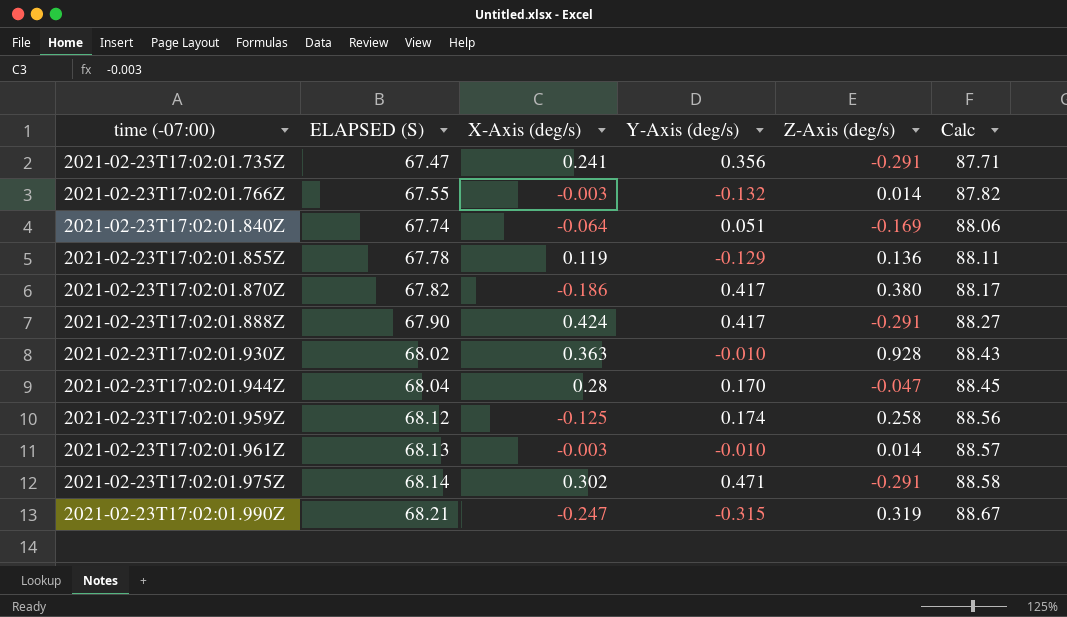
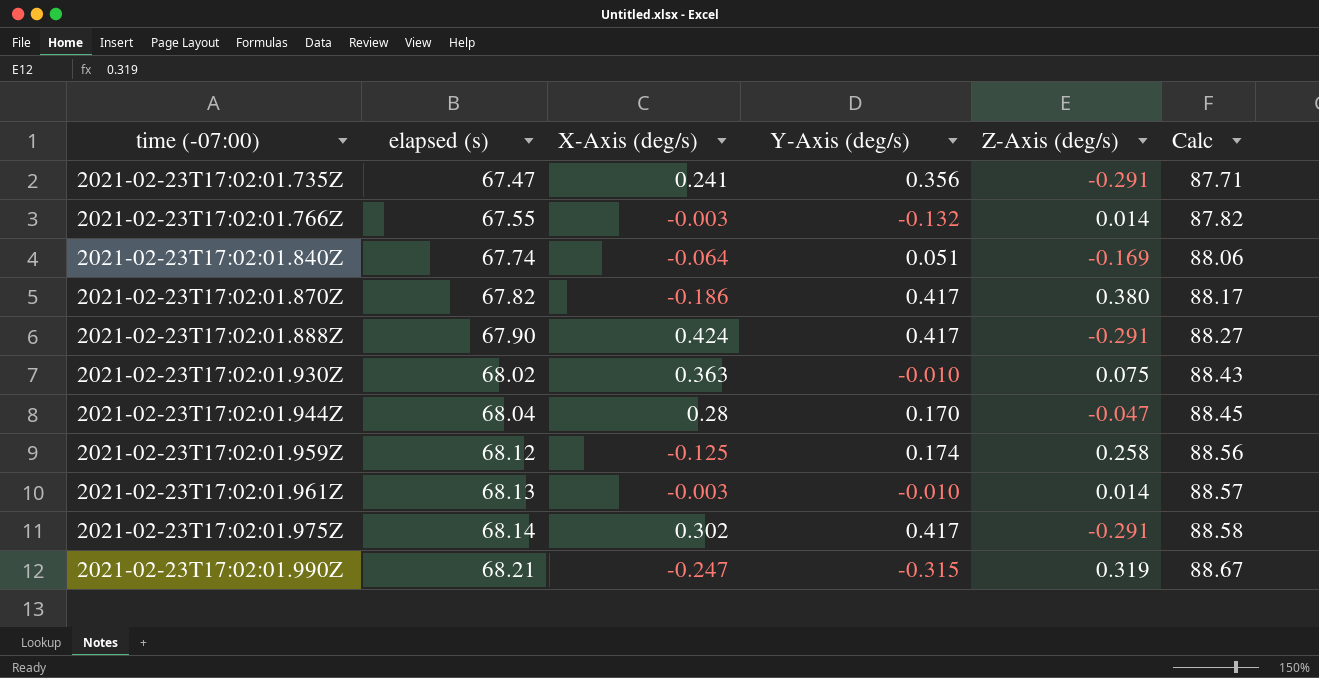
column name: ELAPSED (S) -> elapsed (s)
row 2021-02-23T17:02:01.855Z: 67.78 | 0.119 | -0.129 | 0.136 | 88.11 -> none
2021-02-23T17:02:01.930Z | Z-Axis (deg/s): 0.928 -> 0.075
2021-02-23T17:02:01.975Z | Y-Axis (deg/s): 0.471 -> 0.417

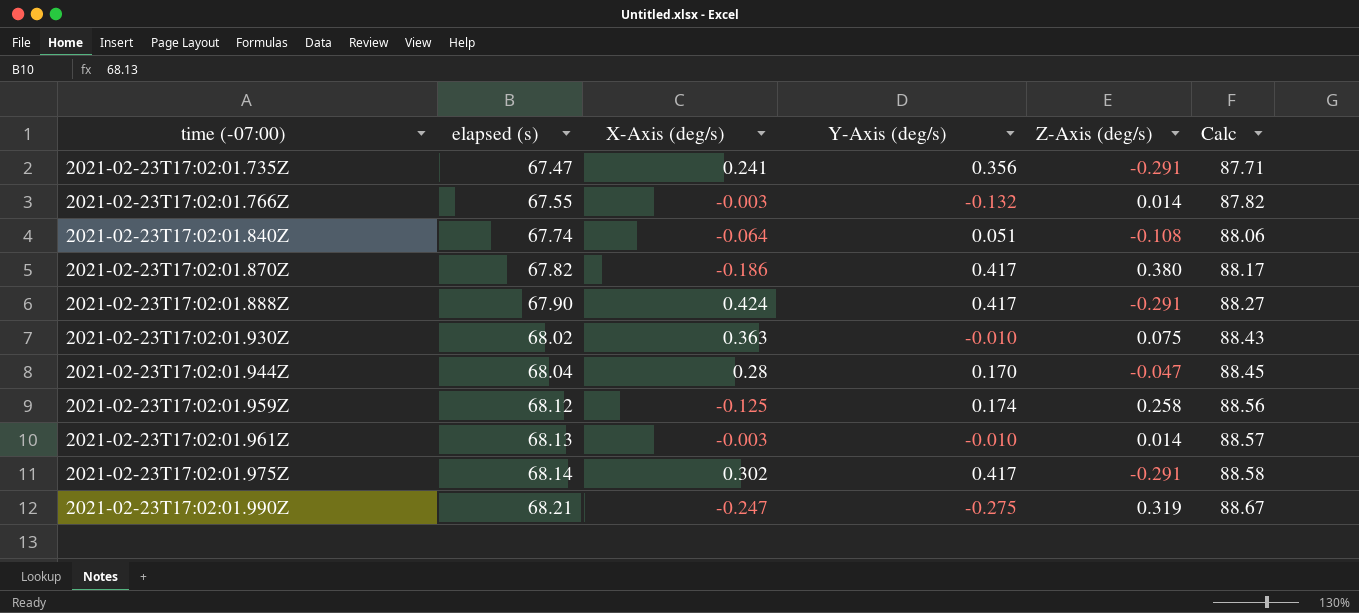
2021-02-23T17:02:01.840Z | Z-Axis (deg/s): -0.169 -> -0.108
2021-02-23T17:02:01.990Z | Y-Axis (deg/s): -0.315 -> -0.275

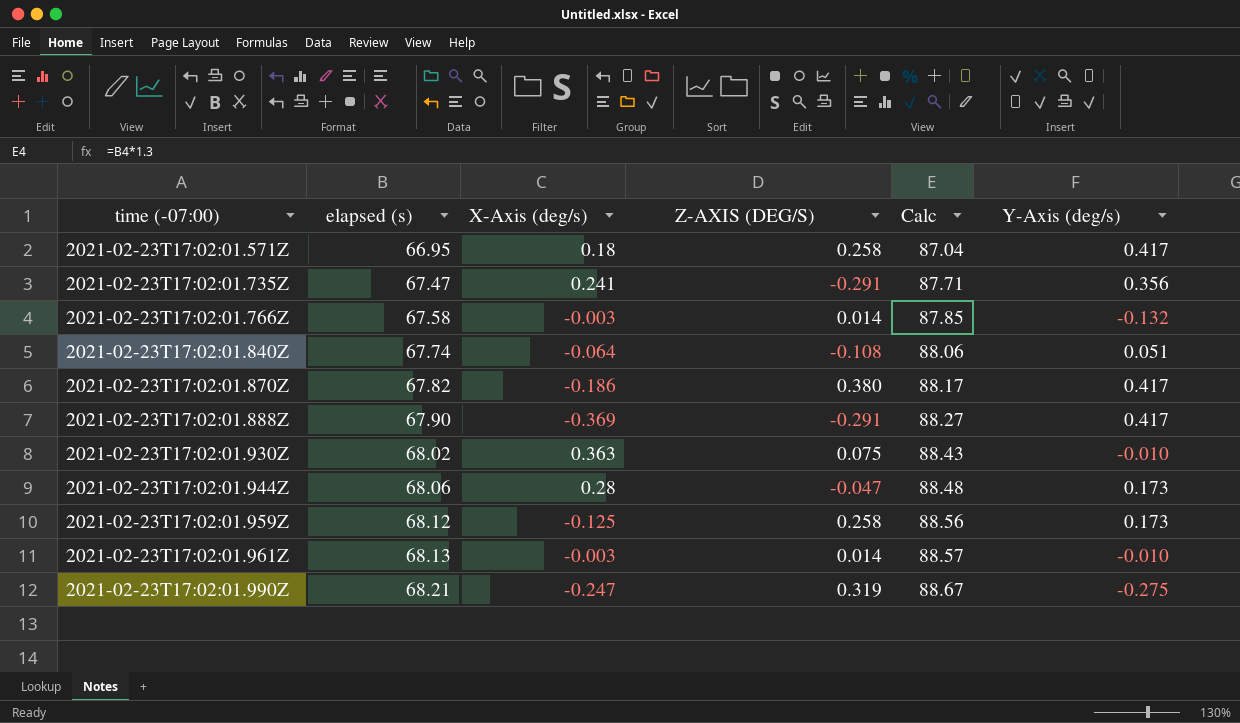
column name: Z-Axis (deg/s) -> Z-AXIS (DEG/S)
column Y-Axis (deg/s) | position: 4 -> 6
row 2021-02-23T17:02:01.975Z: 68.14 | 0.302 | 0.417 | -0.291 | 88.58 -> none
row 2021-02-23T17:02:01.571Z: none -> 66.95 | 0.18 | 0.258 | 87.04 | 0.417
2021-02-23T17:02:01.766Z | elapsed (s): 67.55 -> 67.58
2021-02-23T17:02:01.766Z | Calc: 87.82 -> 87.85
2021-02-23T17:02:01.888Z | X-Axis (deg/s): 0.424 -> -0.369
2021-02-23T17:02:01.944Z | elapsed (s): 68.04 -> 68.06
2021-02-23T17:02:01.944Z | Calc: 88.45 -> 88.48
2021-02-23T17:02:01.944Z | Y-Axis (deg/s): 0.170 -> 0.173
2021-02-23T17:02:01.959Z | Y-Axis (deg/s): 0.174 -> 0.173

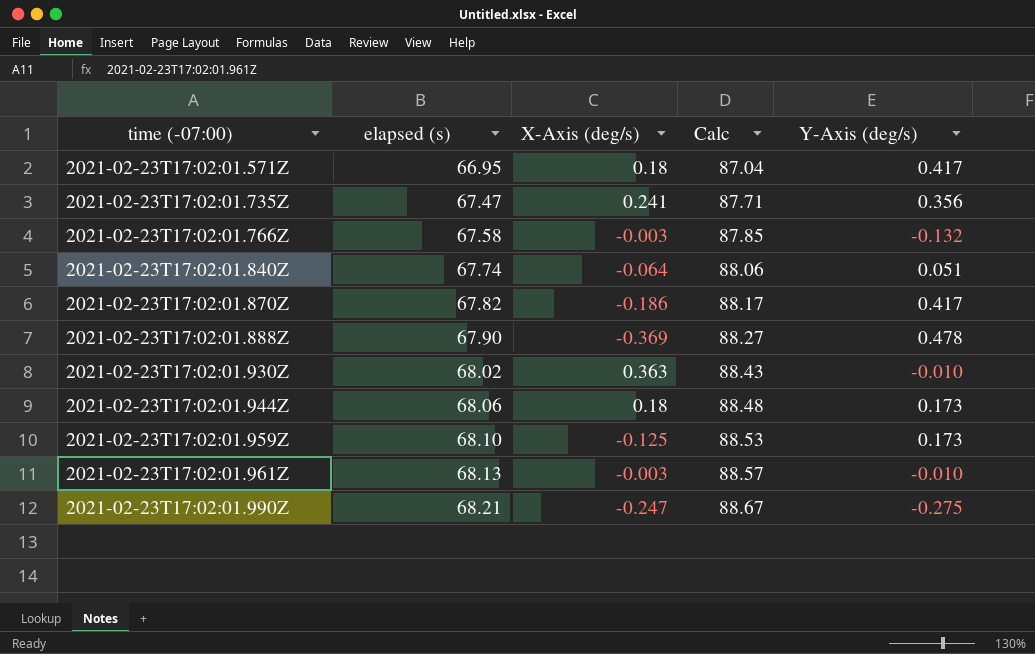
column Z-AXIS (DEG/S) | position: 4 -> none
2021-02-23T17:02:01.888Z | Y-Axis (deg/s): 0.417 -> 0.478
2021-02-23T17:02:01.944Z | X-Axis (deg/s): 0.28 -> 0.18
2021-02-23T17:02:01.959Z | elapsed (s): 68.12 -> 68.10
2021-02-23T17:02:01.959Z | Calc: 88.56 -> 88.53

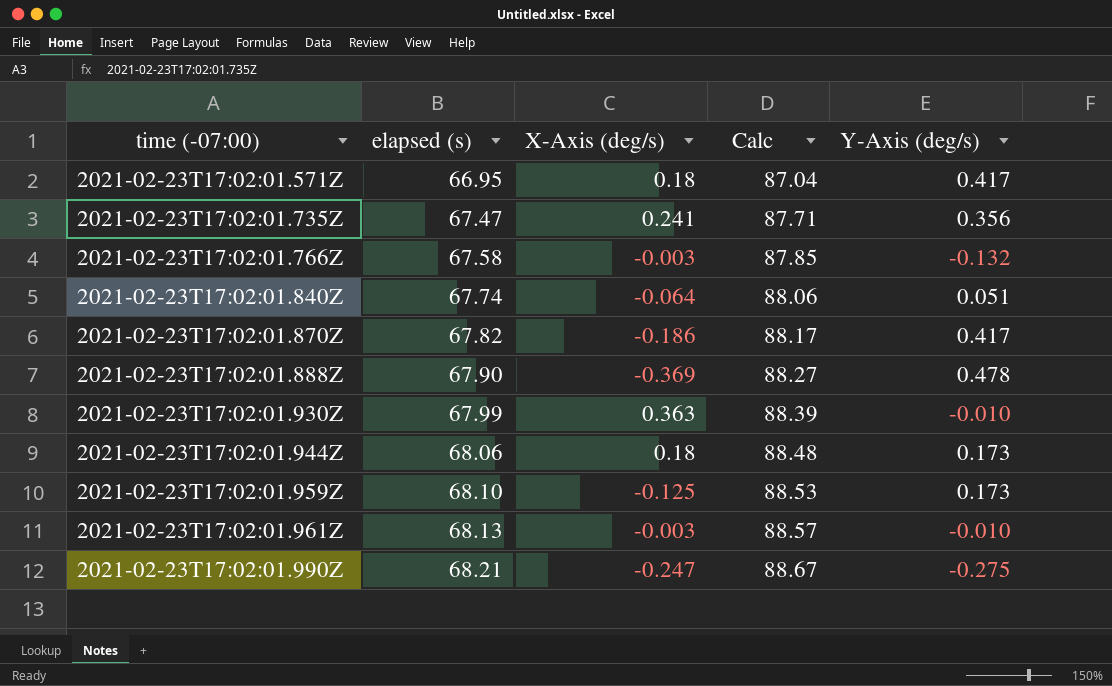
2021-02-23T17:02:01.930Z | elapsed (s): 68.02 -> 67.99
2021-02-23T17:02:01.930Z | Calc: 88.43 -> 88.39

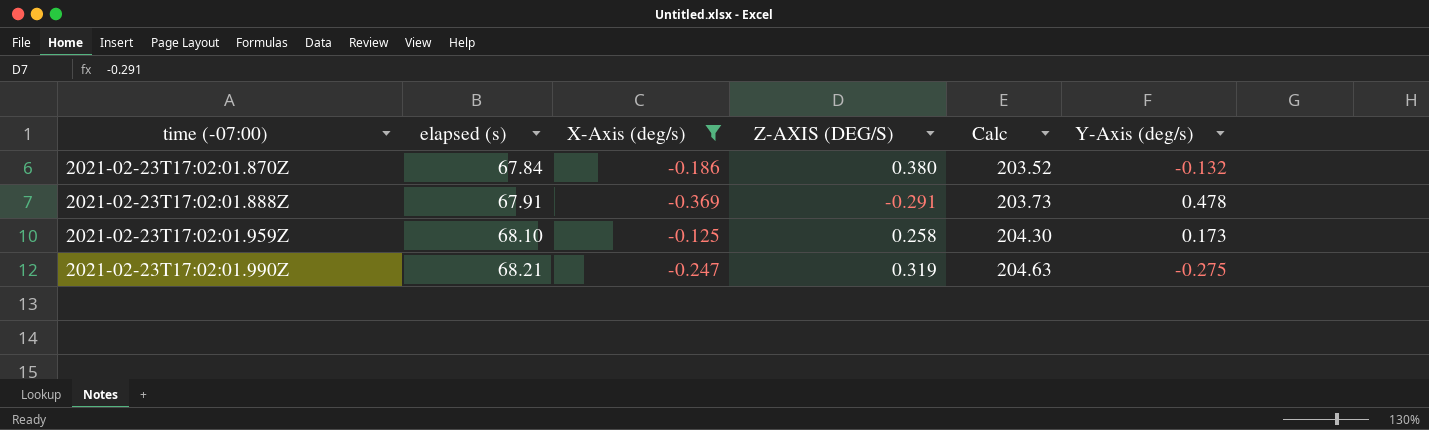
filter: none -> X-Axis (deg/s) <= -0.125
column Z-AXIS (DEG/S) | position: none -> 4
column Calc | formula: [elapsed (s)] * 1.3 -> [elapsed (s)] * 3
2021-02-23T17:02:01.870Z | elapsed (s): 67.82 -> 67.84
2021-02-23T17:02:01.870Z | Y-Axis (deg/s): 0.417 -> -0.132
2021-02-23T17:02:01.888Z | elapsed (s): 67.90 -> 67.91

